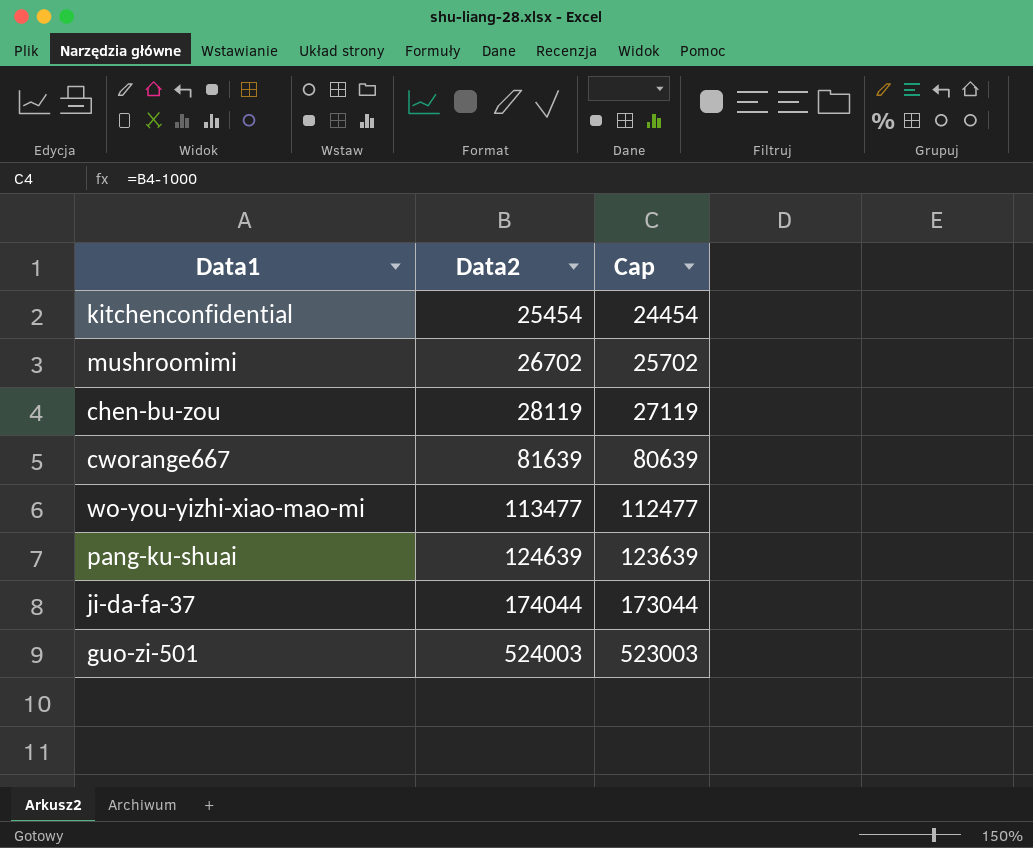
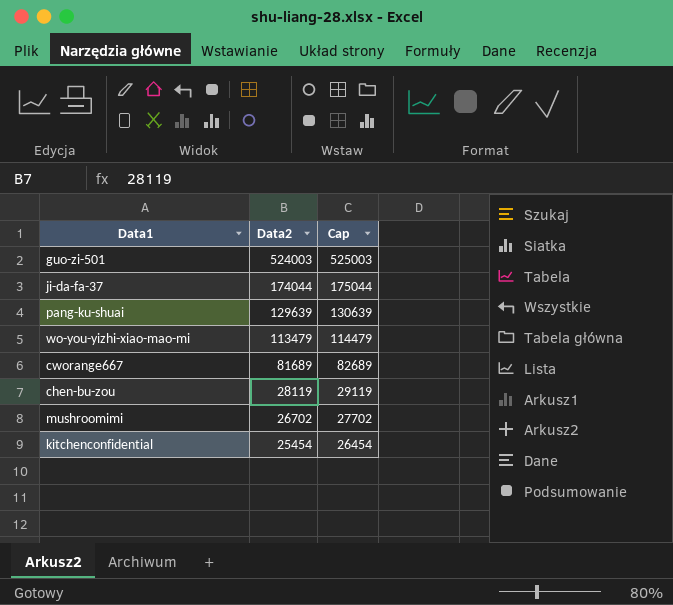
row order: Data2 ascending -> Data2 descending
column Cap | formula: [Data2] - 1000 -> [Data2] + 1000
pang-ku-shuai | Data2: 124639 -> 129639
wo-you-yizhi-xiao-mao-mi | Data2: 113477 -> 113479
cworange667 | Data2: 81639 -> 81689

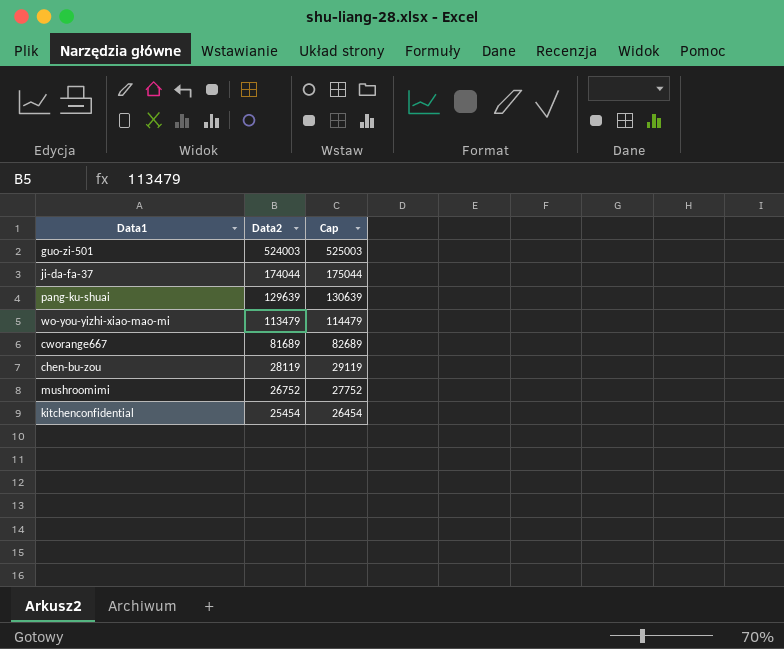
mushroomimi | Data2: 26702 -> 26752
mushroomimi | Cap: 27702 -> 27752

